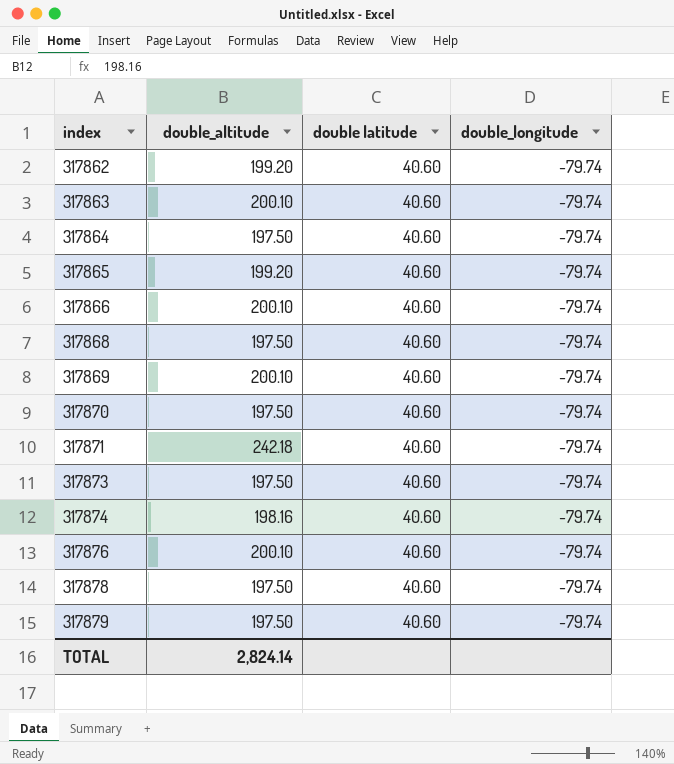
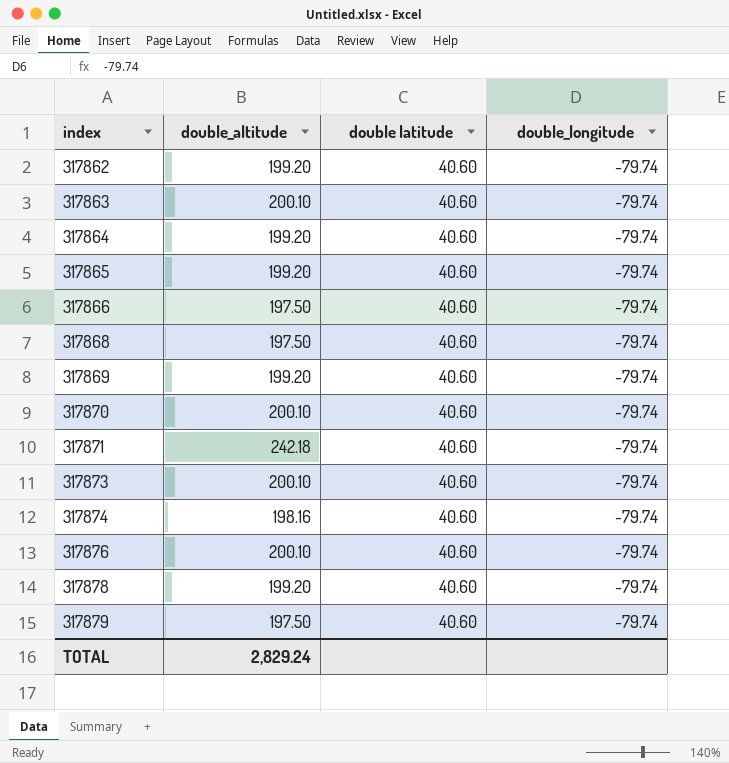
317864 | double_altitude: 197.50 -> 199.20
317866 | double_altitude: 200.10 -> 197.50
317869 | double_altitude: 200.10 -> 199.20
317870 | double_altitude: 197.50 -> 200.10
317873 | double_altitude: 197.50 -> 200.10
317878 | double_altitude: 197.50 -> 199.20
TOTAL | double_altitude: 2,824.14 -> 2,829.24

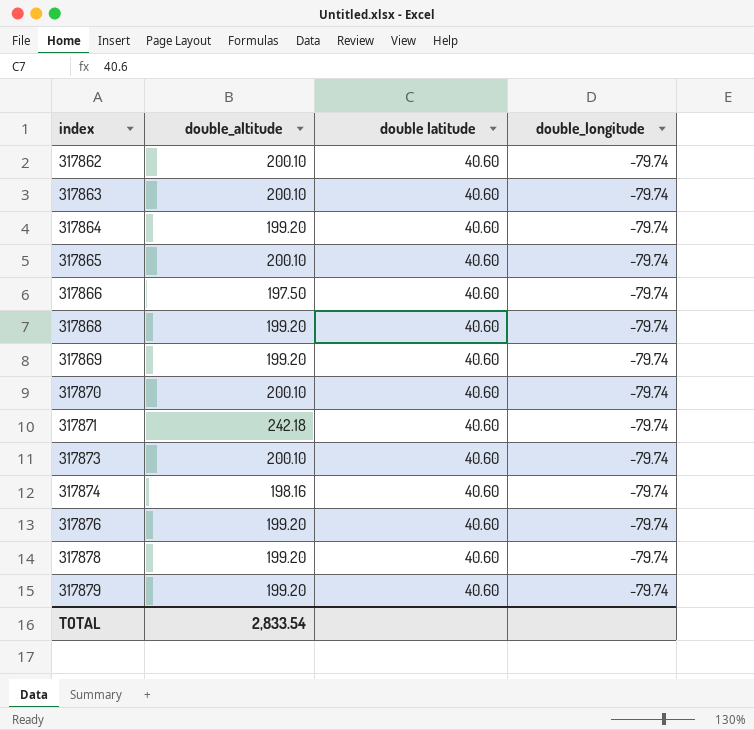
317862 | double_altitude: 199.20 -> 200.10
317865 | double_altitude: 199.20 -> 200.10
317868 | double_altitude: 197.50 -> 199.20
317876 | double_altitude: 200.10 -> 199.20
317879 | double_altitude: 197.50 -> 199.20
TOTAL | double_altitude: 2,829.24 -> 2,833.54

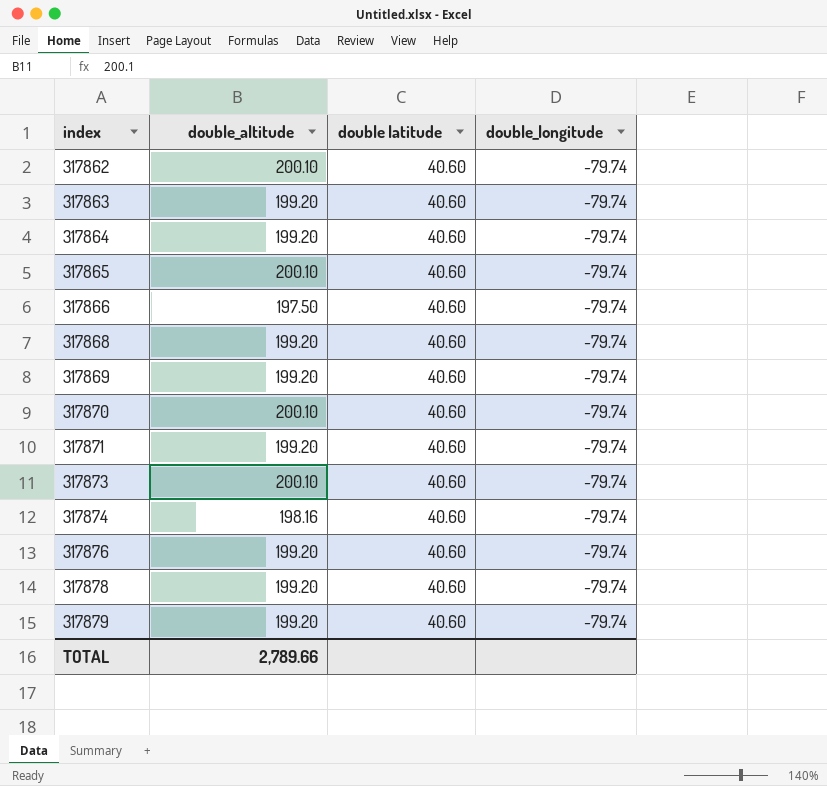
317863 | double_altitude: 200.10 -> 199.20
317871 | double_altitude: 242.18 -> 199.20
TOTAL | double_altitude: 2,833.54 -> 2,789.66

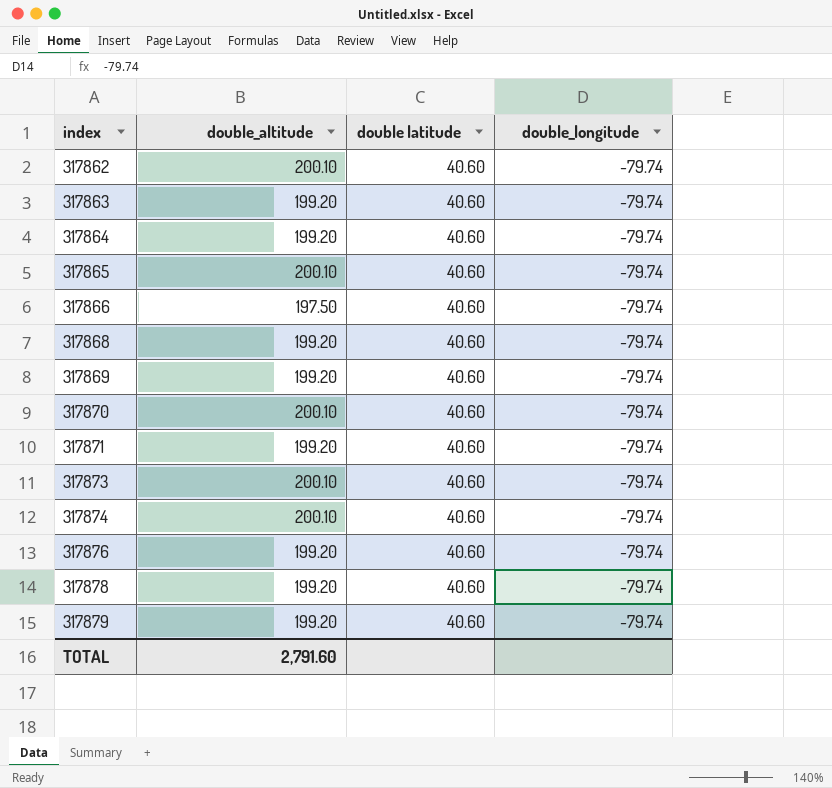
317874 | double_altitude: 198.16 -> 200.10
TOTAL | double_altitude: 2,789.66 -> 2,791.60

